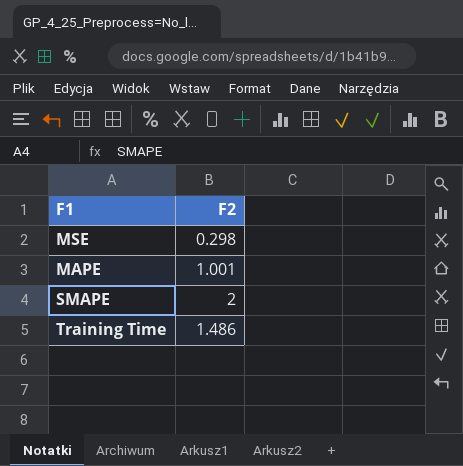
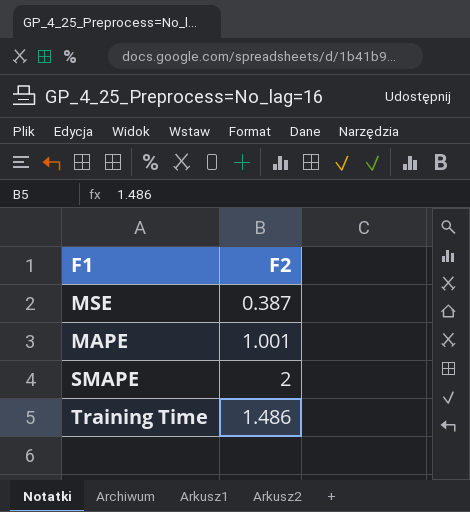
MSE | F2: 0.298 -> 0.387

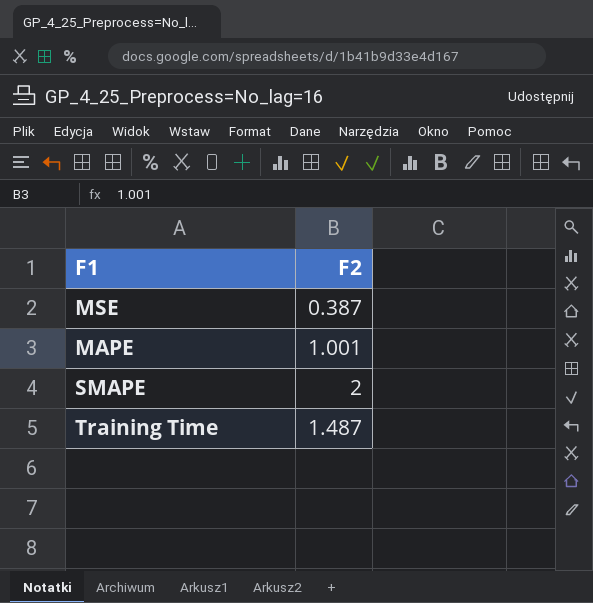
Training Time | F2: 1.486 -> 1.487

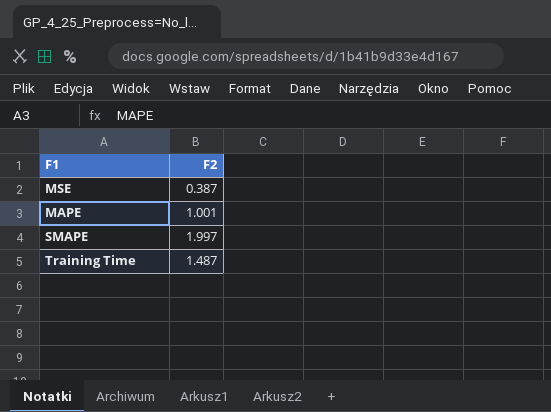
SMAPE | F2: 2 -> 1.997

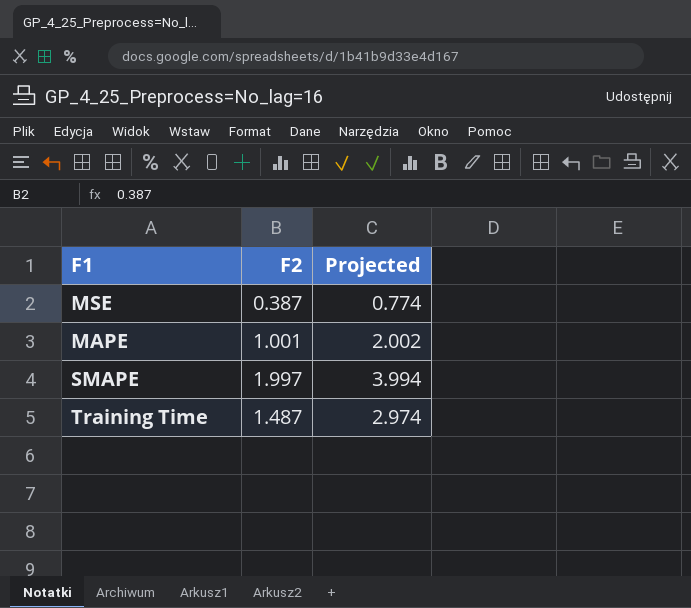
column Projected | formula: none -> [F2] * 2

